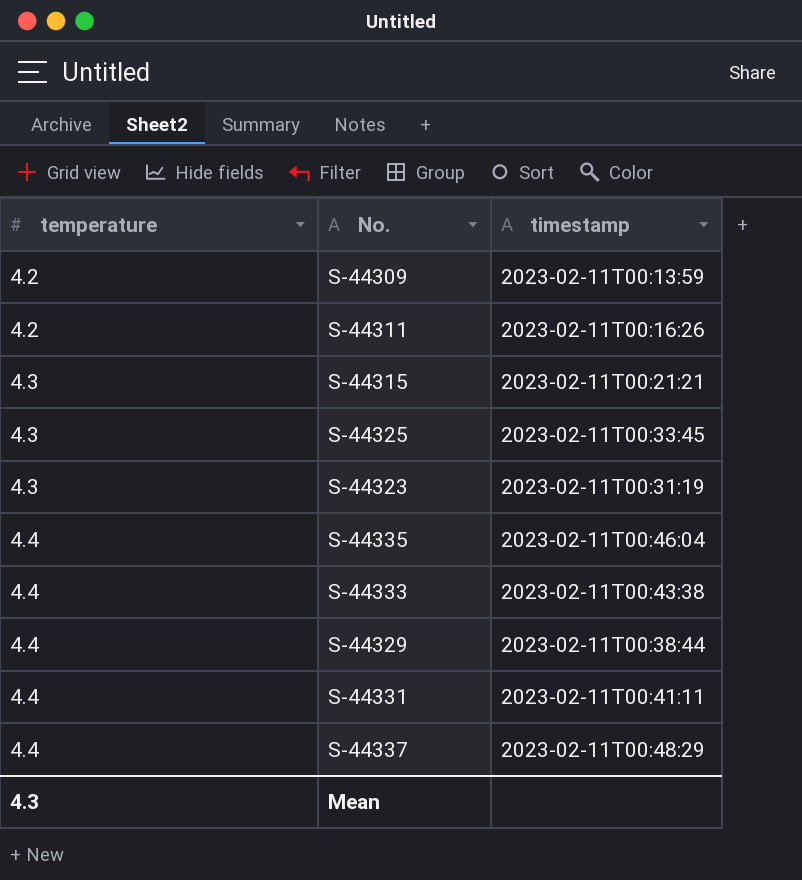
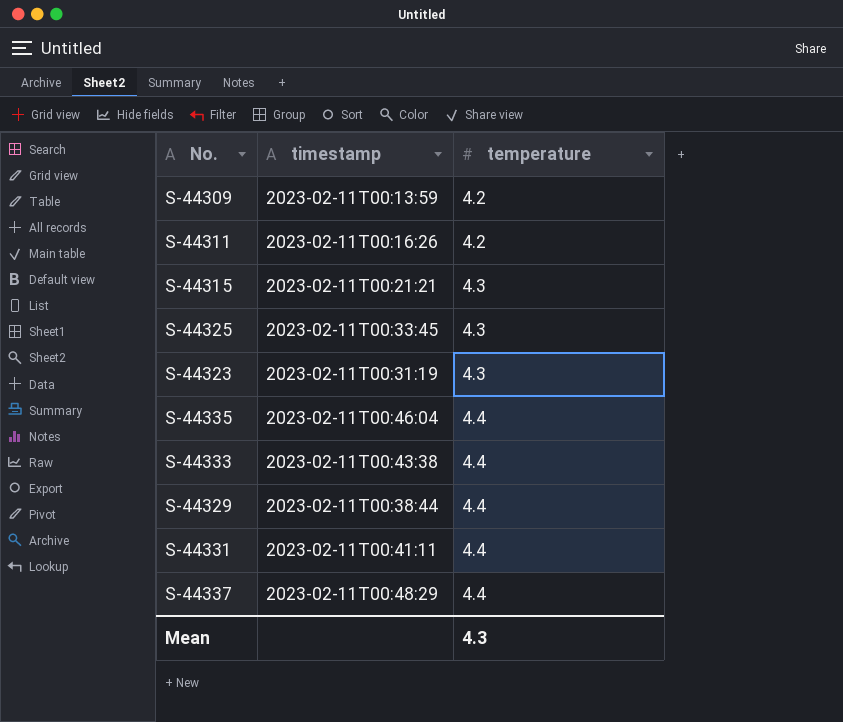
column temperature | position: 1 -> 3

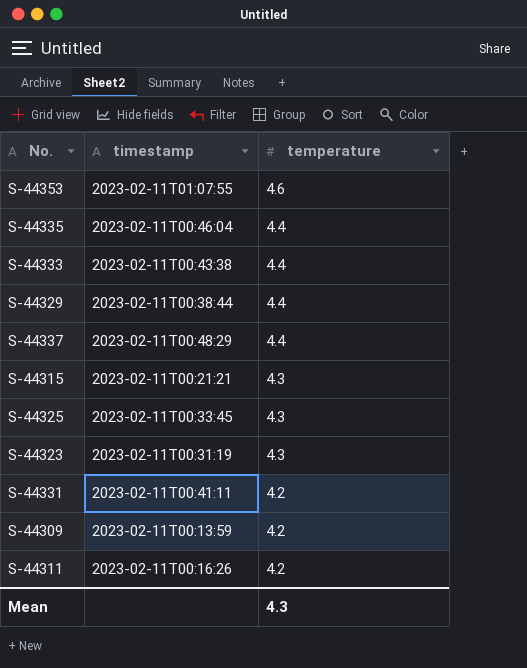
row order: temperature ascending -> temperature descending
row S-44353: none -> 2023-02-11T01:07:55 | 4.6
S-44331 | temperature: 4.4 -> 4.2

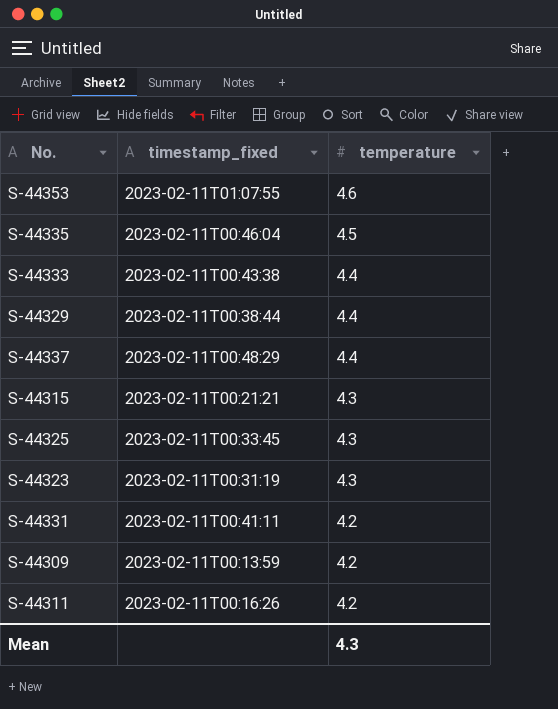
column name: timestamp -> timestamp_fixed
S-44335 | temperature: 4.4 -> 4.5

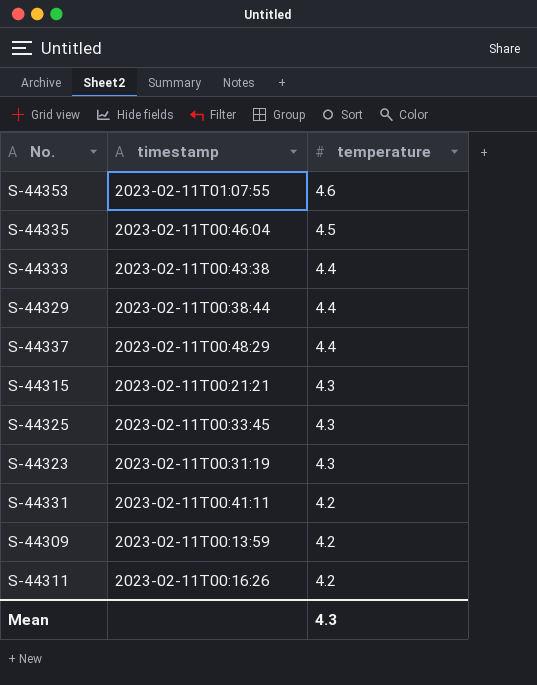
column name: timestamp_fixed -> timestamp

